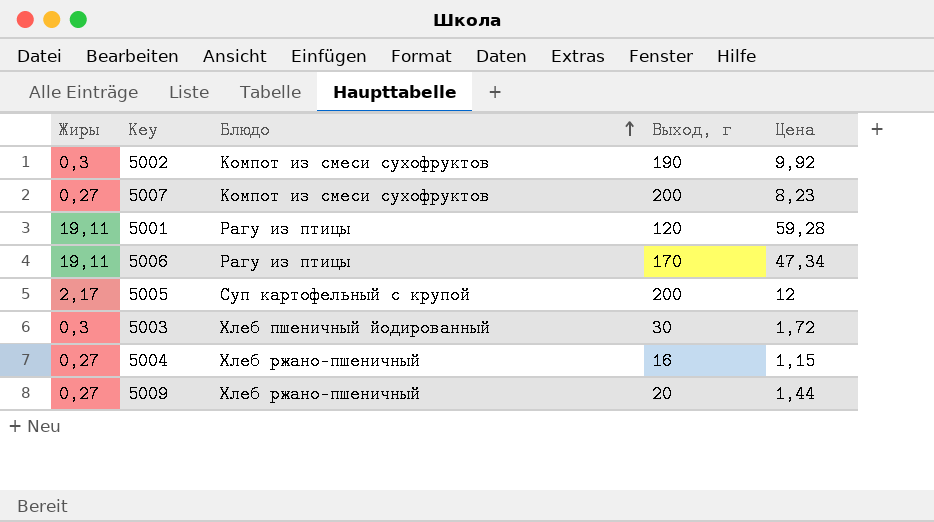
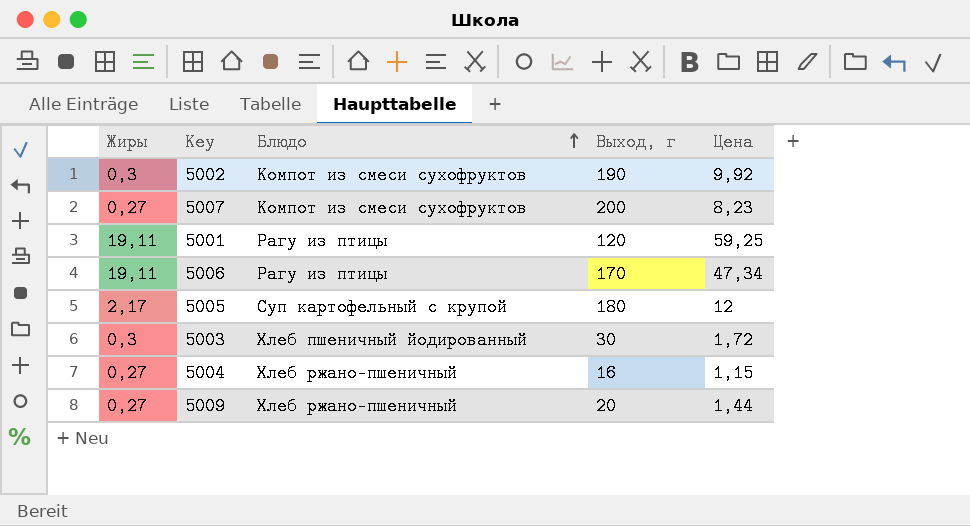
5001 | Цена: 59,28 -> 59,25
5005 | Выход, г: 200 -> 180

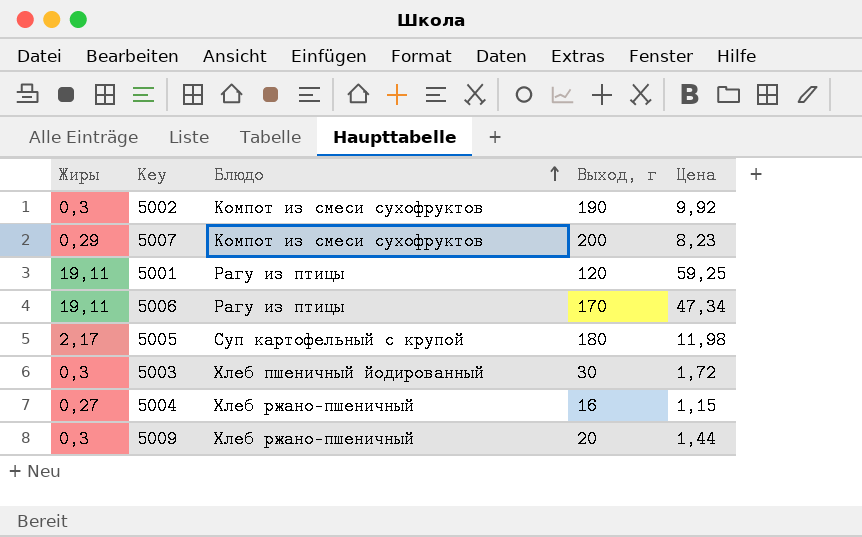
5007 | Жиры: 0,27 -> 0,29
5005 | Цена: 12 -> 11,98
5009 | Жиры: 0,27 -> 0,3

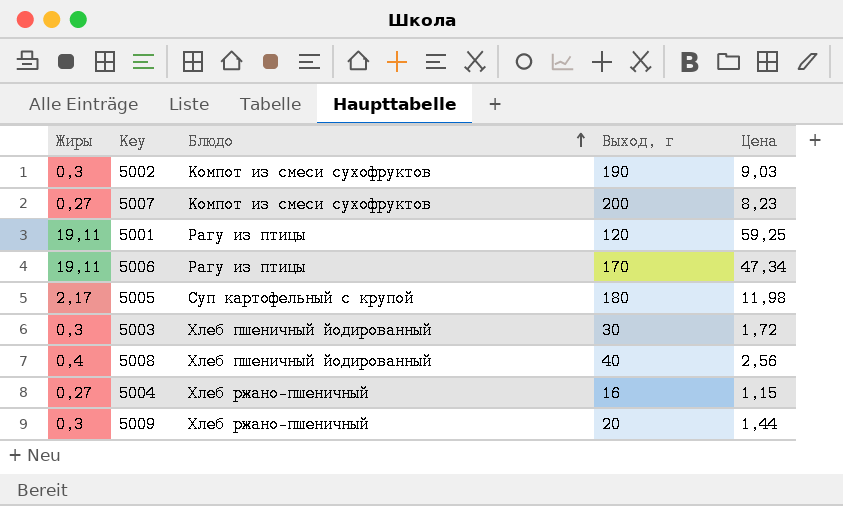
5002 | Цена: 9,92 -> 9,03
5007 | Жиры: 0,29 -> 0,27
row 5008: none -> 0,4 | Хлеб пшеничный йодированный | 40 | 2,56

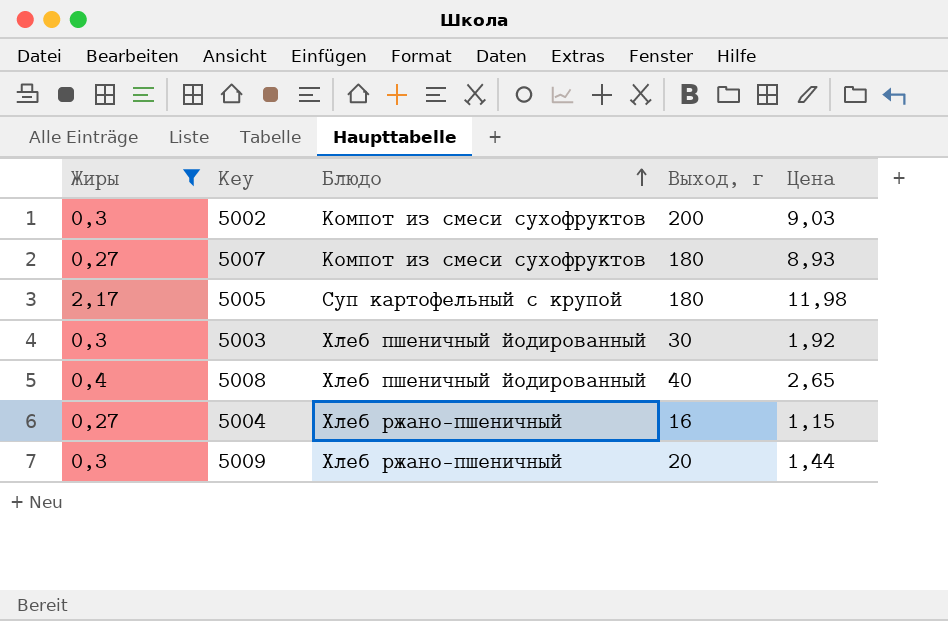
filter: none -> Жиры != 19,11
5002 | Выход, г: 190 -> 200
5007 | Выход, г: 200 -> 180
5007 | Цена: 8,23 -> 8,93
5003 | Цена: 1,72 -> 1,92
5008 | Цена: 2,56 -> 2,65

